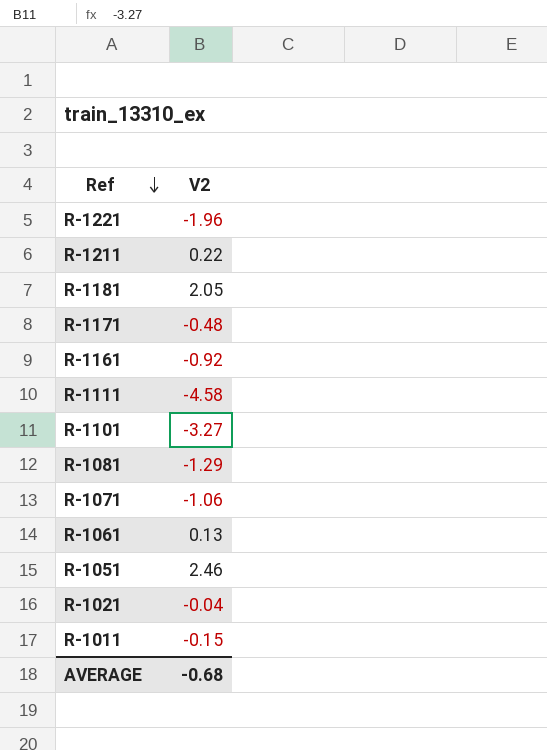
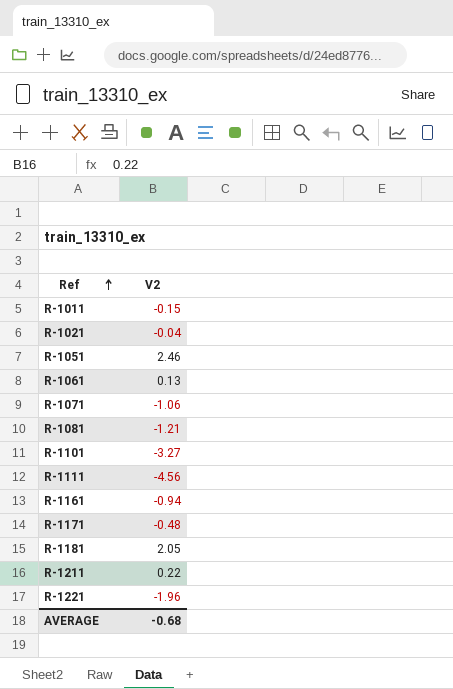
row order: Ref descending -> Ref ascending
R-1081 | V2: -1.29 -> -1.21
R-1111 | V2: -4.58 -> -4.56
R-1161 | V2: -0.92 -> -0.94

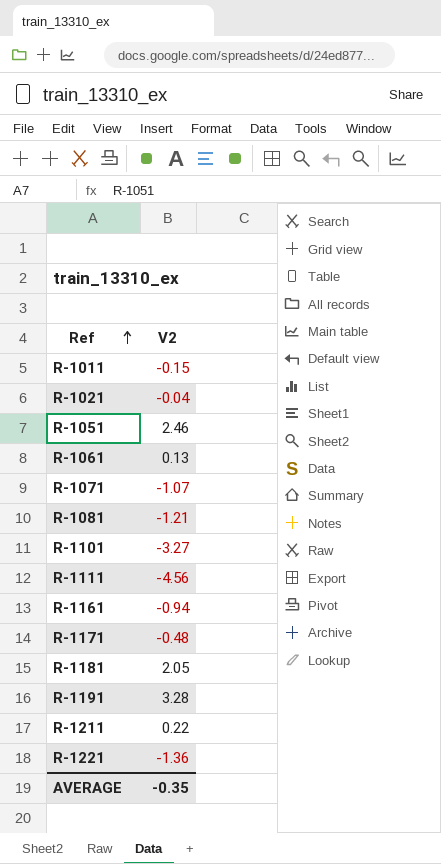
R-1071 | V2: -1.06 -> -1.07
row R-1191: none -> 3.28
R-1221 | V2: -1.96 -> -1.36
AVERAGE | V2: -0.68 -> -0.35

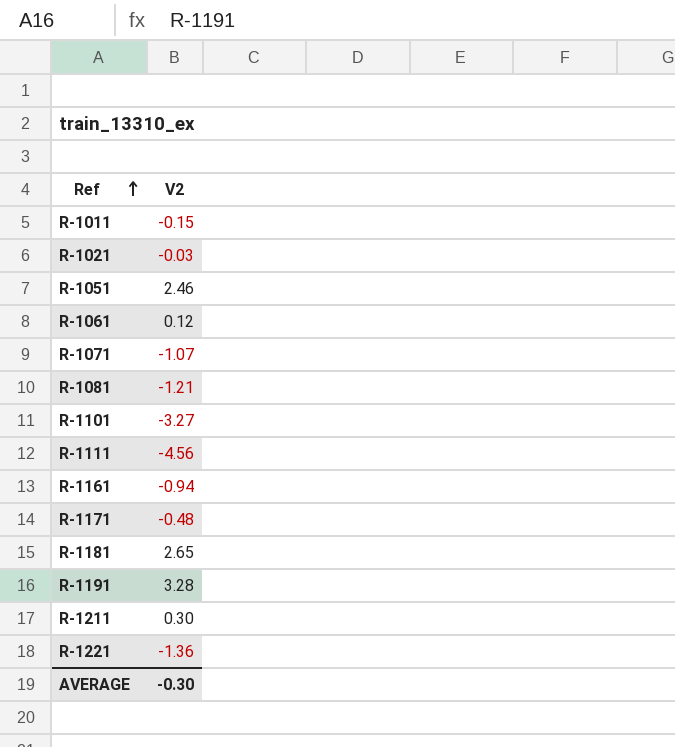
R-1021 | V2: -0.04 -> -0.03
R-1061 | V2: 0.13 -> 0.12
R-1181 | V2: 2.05 -> 2.65
R-1211 | V2: 0.22 -> 0.30
AVERAGE | V2: -0.35 -> -0.30

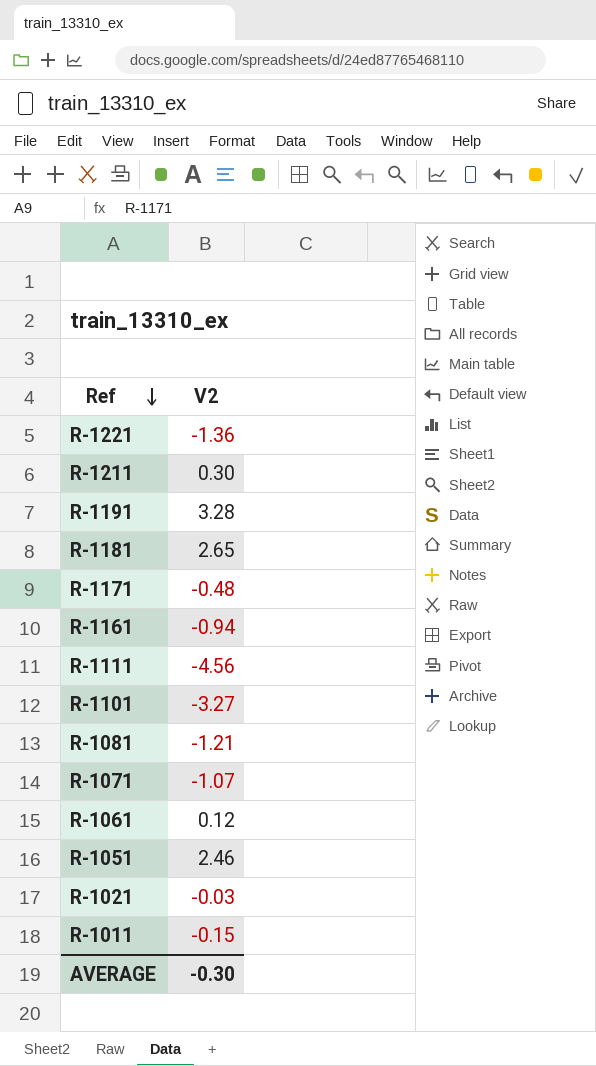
row order: Ref ascending -> Ref descending

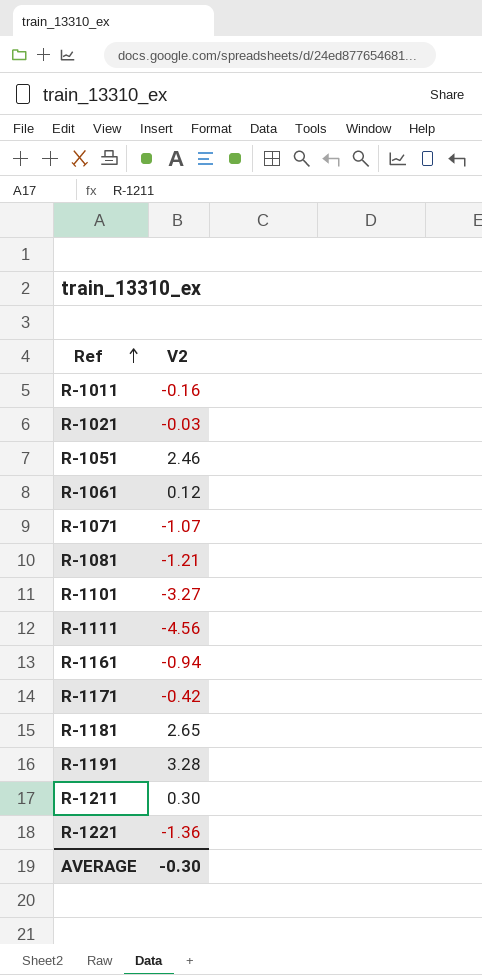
row order: Ref descending -> Ref ascending
R-1011 | V2: -0.15 -> -0.16
R-1171 | V2: -0.48 -> -0.42

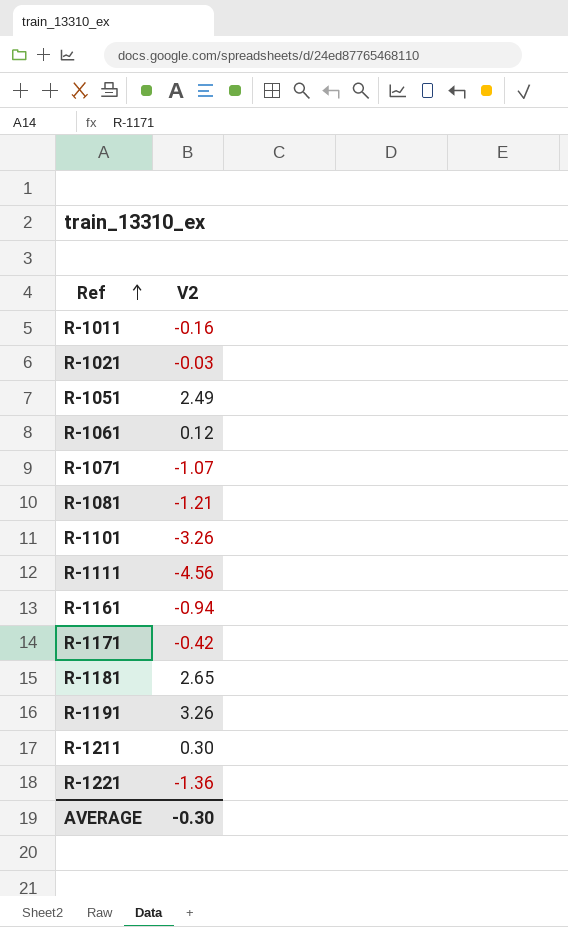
R-1051 | V2: 2.46 -> 2.49
R-1101 | V2: -3.27 -> -3.26
R-1191 | V2: 3.28 -> 3.26

